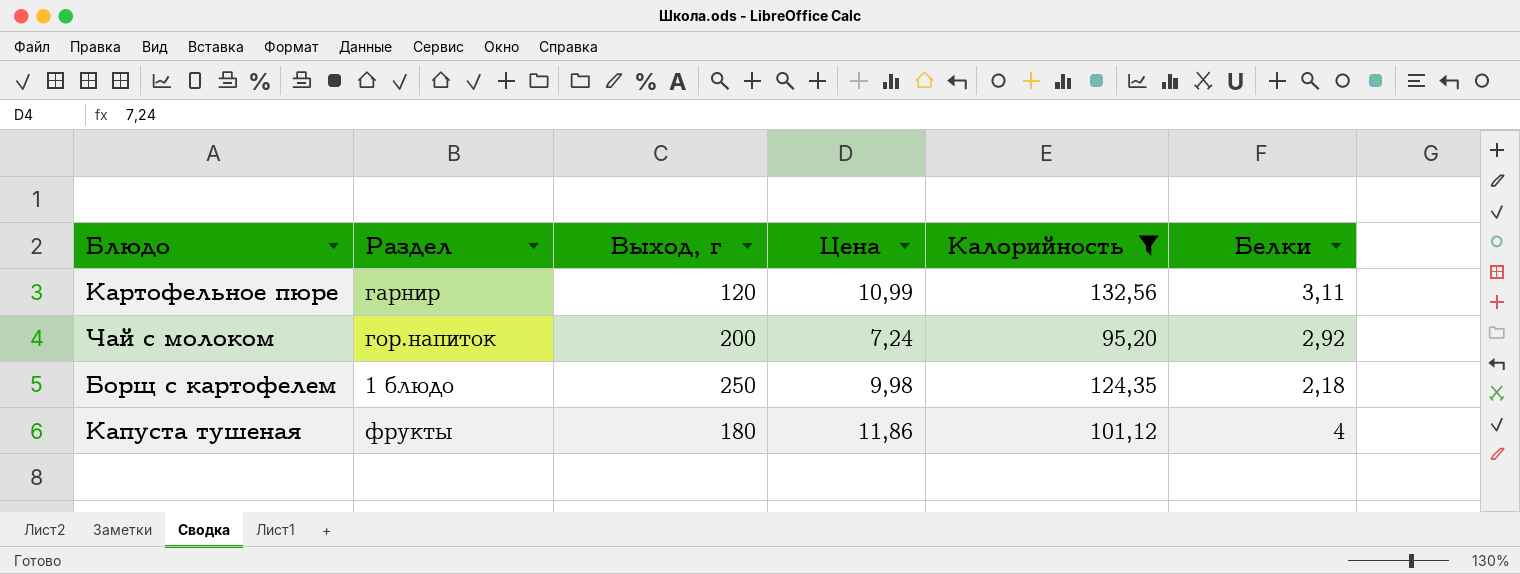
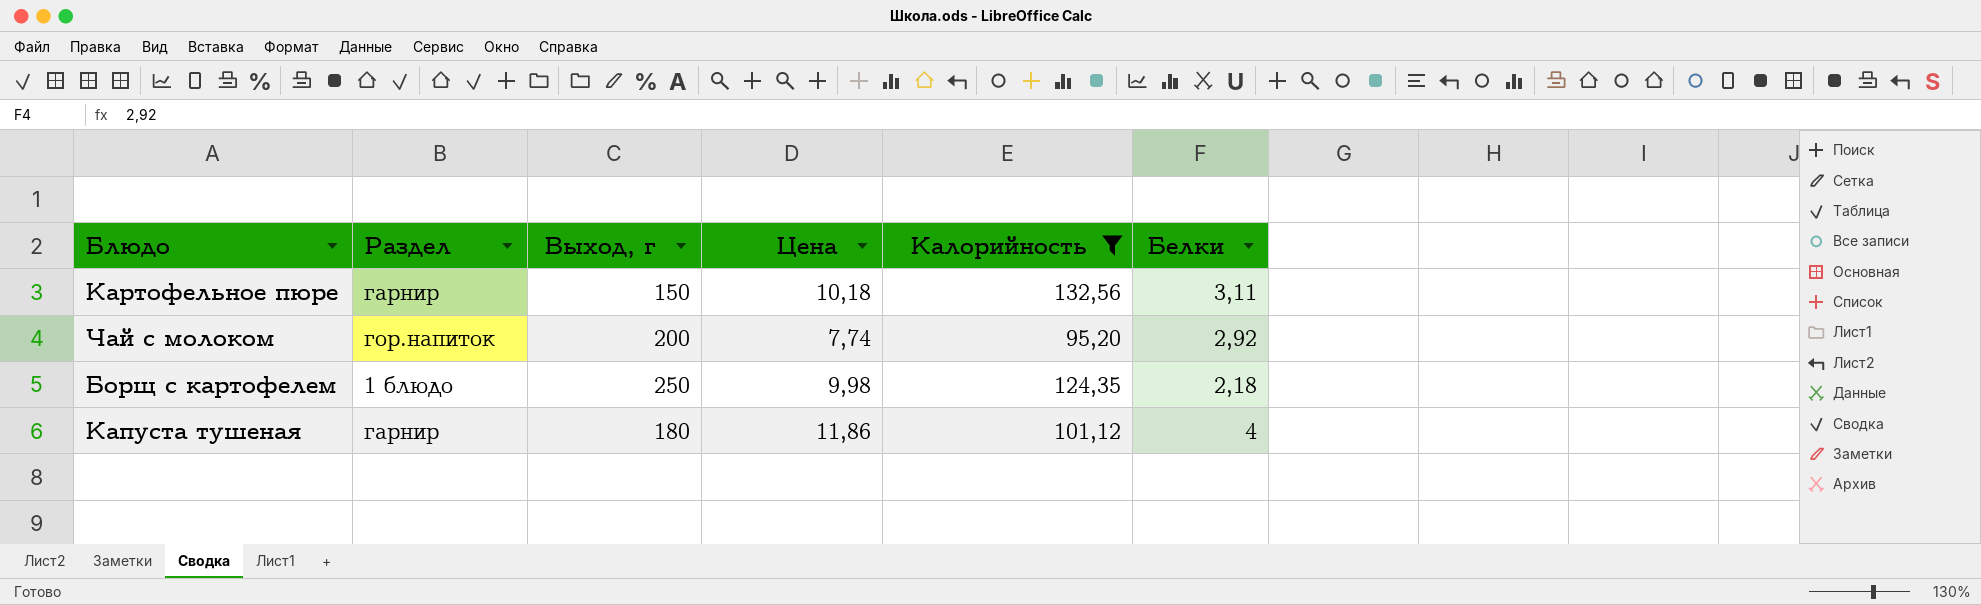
Картофельное пюре | Выход, г: 120 -> 150
Картофельное пюре | Цена: 10,99 -> 10,18
Чай с молоком | Цена: 7,24 -> 7,74
Капуста тушеная | Раздел: фрукты -> гарнир

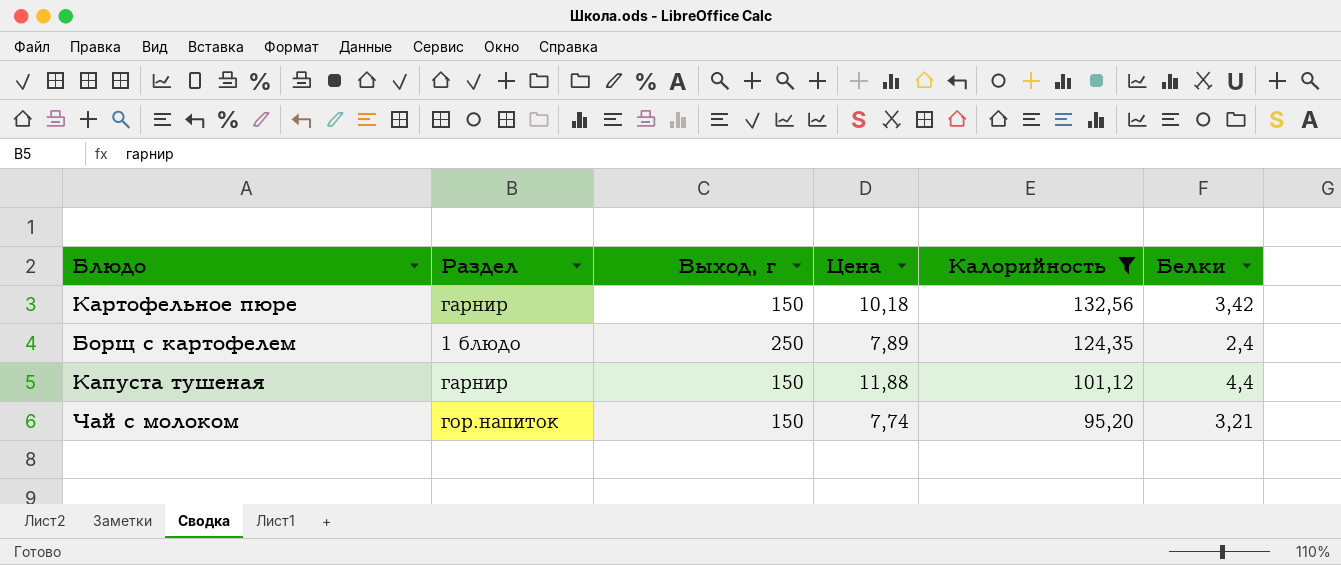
row order: none -> Калорийность descending
Картофельное пюре | Белки: 3,11 -> 3,42
Борщ с картофелем | Цена: 9,98 -> 7,89
Борщ с картофелем | Белки: 2,18 -> 2,4
Капуста тушеная | Выход, г: 180 -> 150
Капуста тушеная | Цена: 11,86 -> 11,88
Капуста тушеная | Белки: 4 -> 4,4
Чай с молоком | Выход, г: 200 -> 150
Чай с молоком | Белки: 2,92 -> 3,21

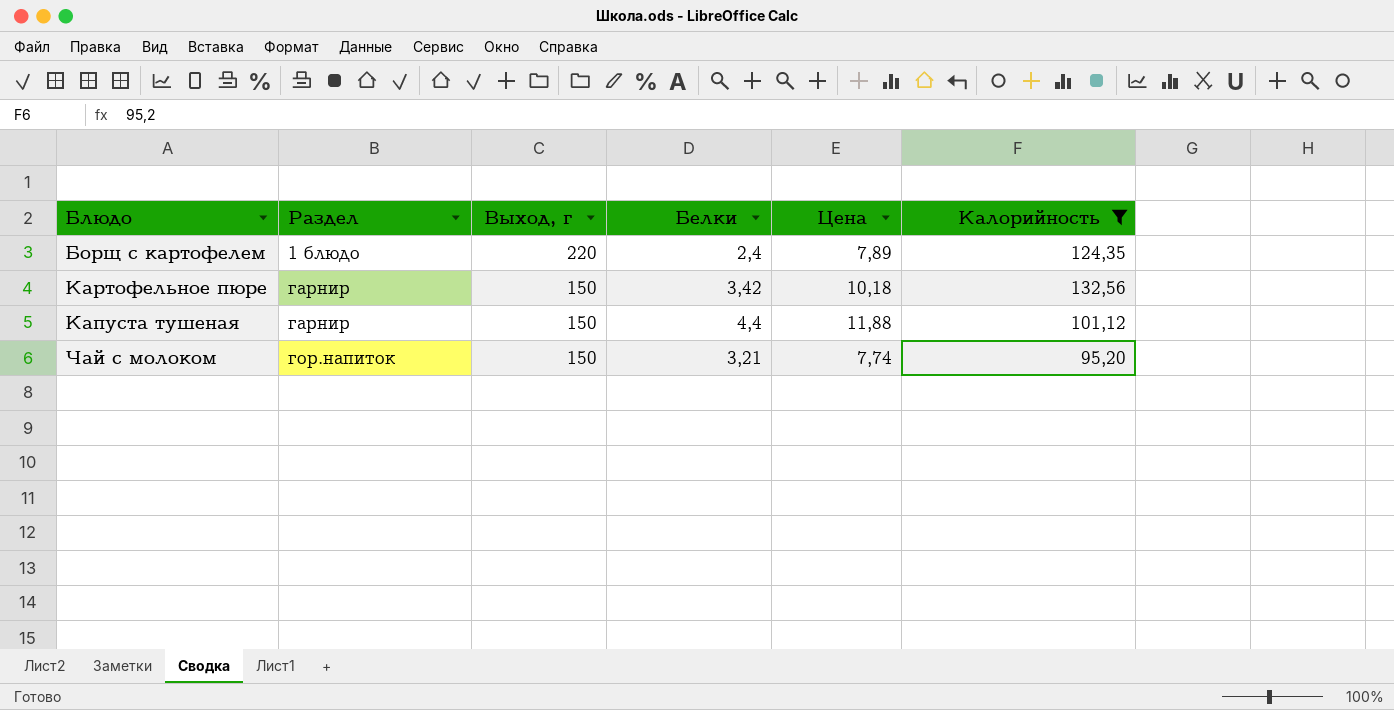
row order: Калорийность descending -> Раздел ascending
column Белки | position: 6 -> 4
Борщ с картофелем | Выход, г: 250 -> 220

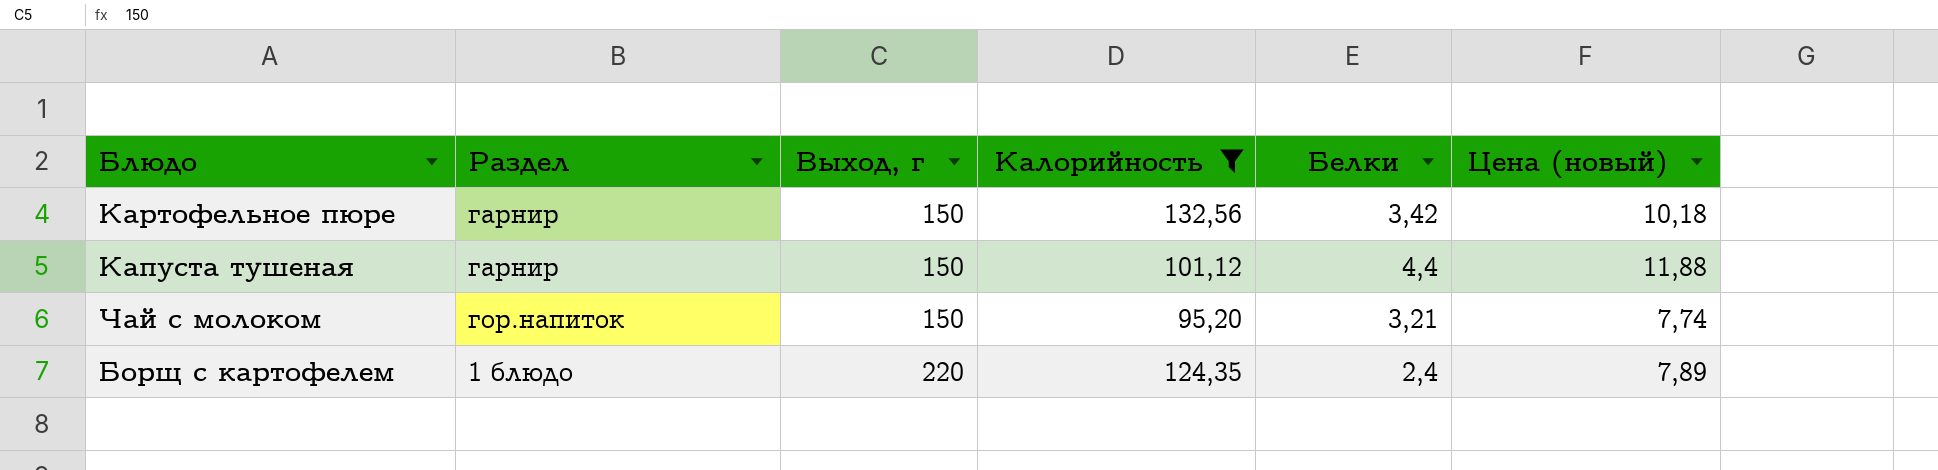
row order: Раздел ascending -> Выход, г ascending
column Калорийность | position: 6 -> 4
column name: Цена -> Цена (новый)

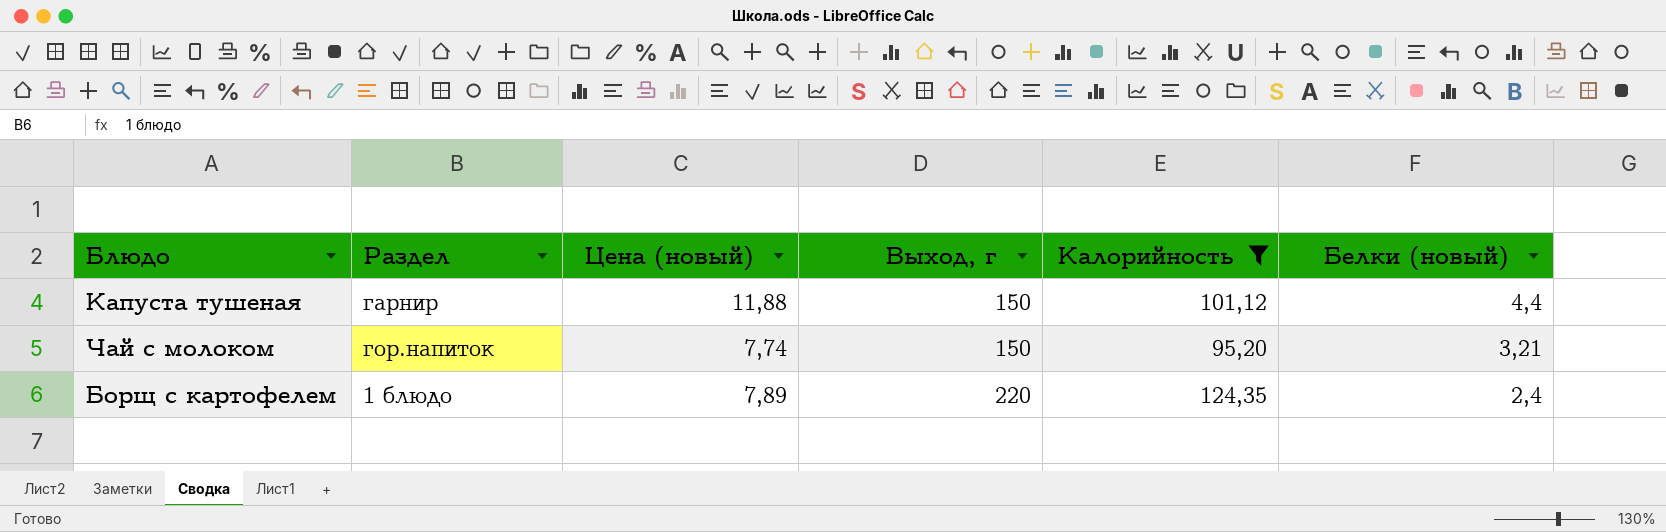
column Цена (новый) | position: 6 -> 3
column name: Белки -> Белки (новый)
row Картофельное пюре: гарнир | 150 | 132,56 | 3,42 | 10,18 -> none

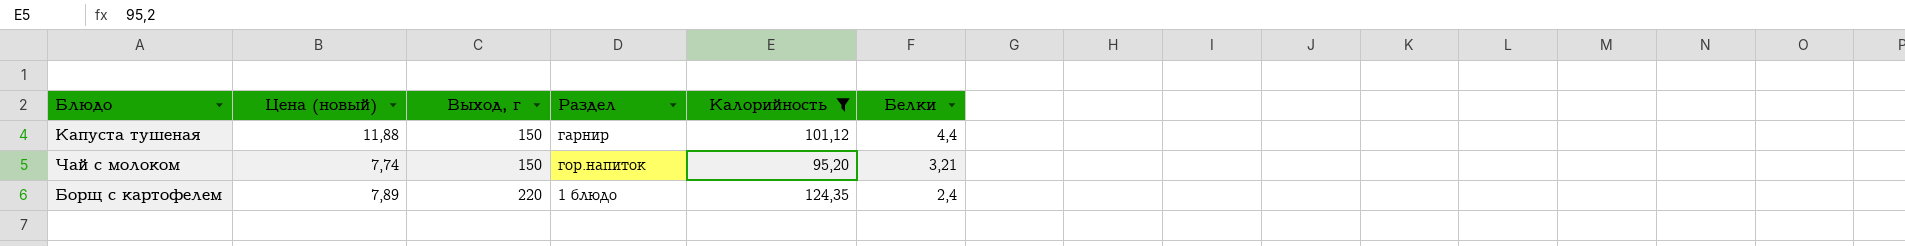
column Раздел | position: 2 -> 4
column name: Белки (новый) -> Белки

